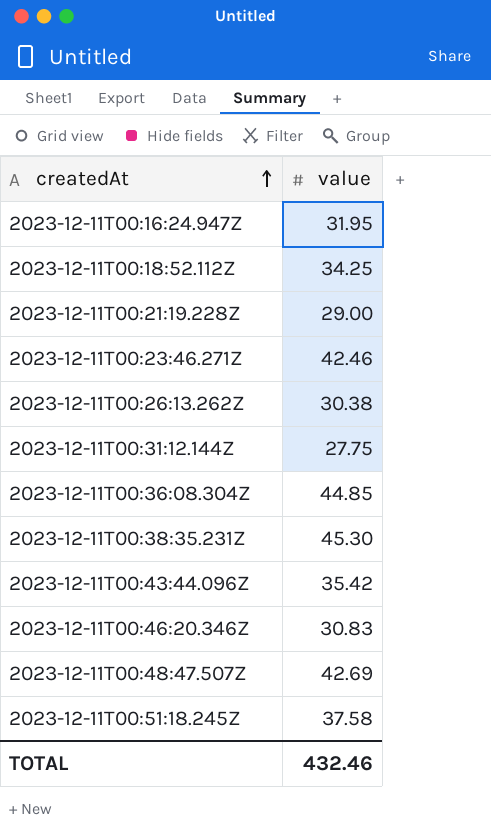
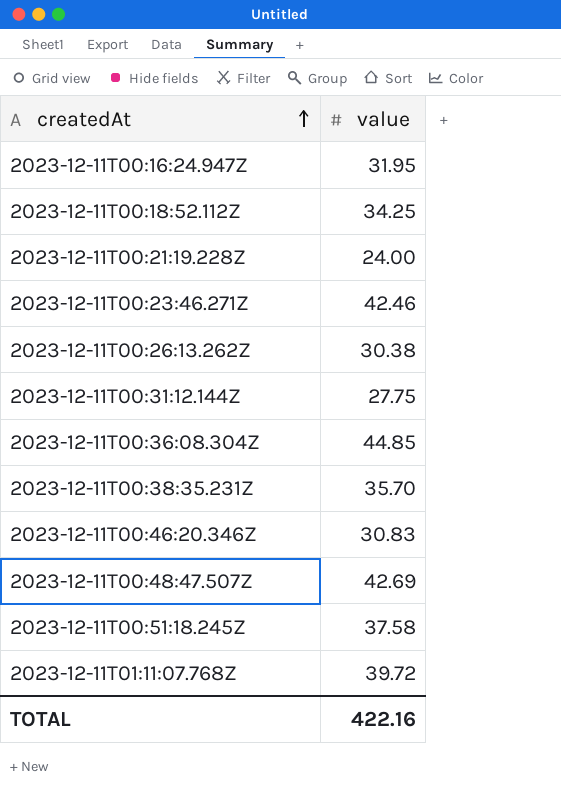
row 2023-12-11T00:43:44.096Z: 35.42 -> none
2023-12-11T00:21:19.228Z | value: 29.00 -> 24.00
2023-12-11T00:38:35.231Z | value: 45.30 -> 35.70
row 2023-12-11T01:11:07.768Z: none -> 39.72
TOTAL | value: 432.46 -> 422.16

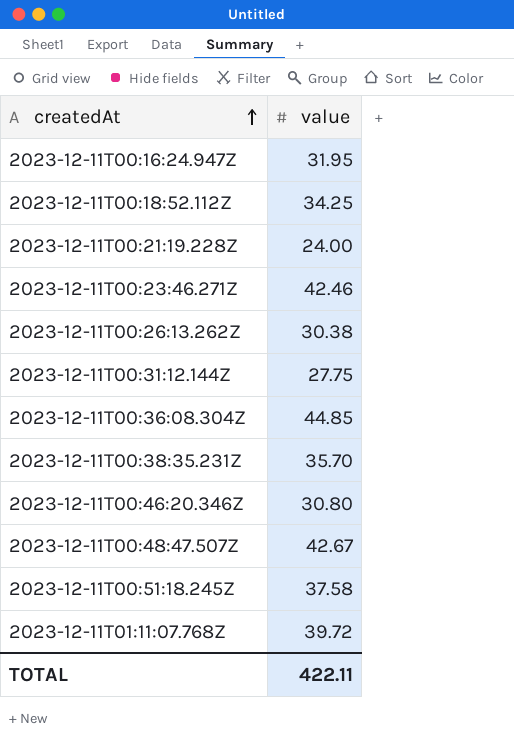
2023-12-11T00:46:20.346Z | value: 30.83 -> 30.80
2023-12-11T00:48:47.507Z | value: 42.69 -> 42.67
TOTAL | value: 422.16 -> 422.11

